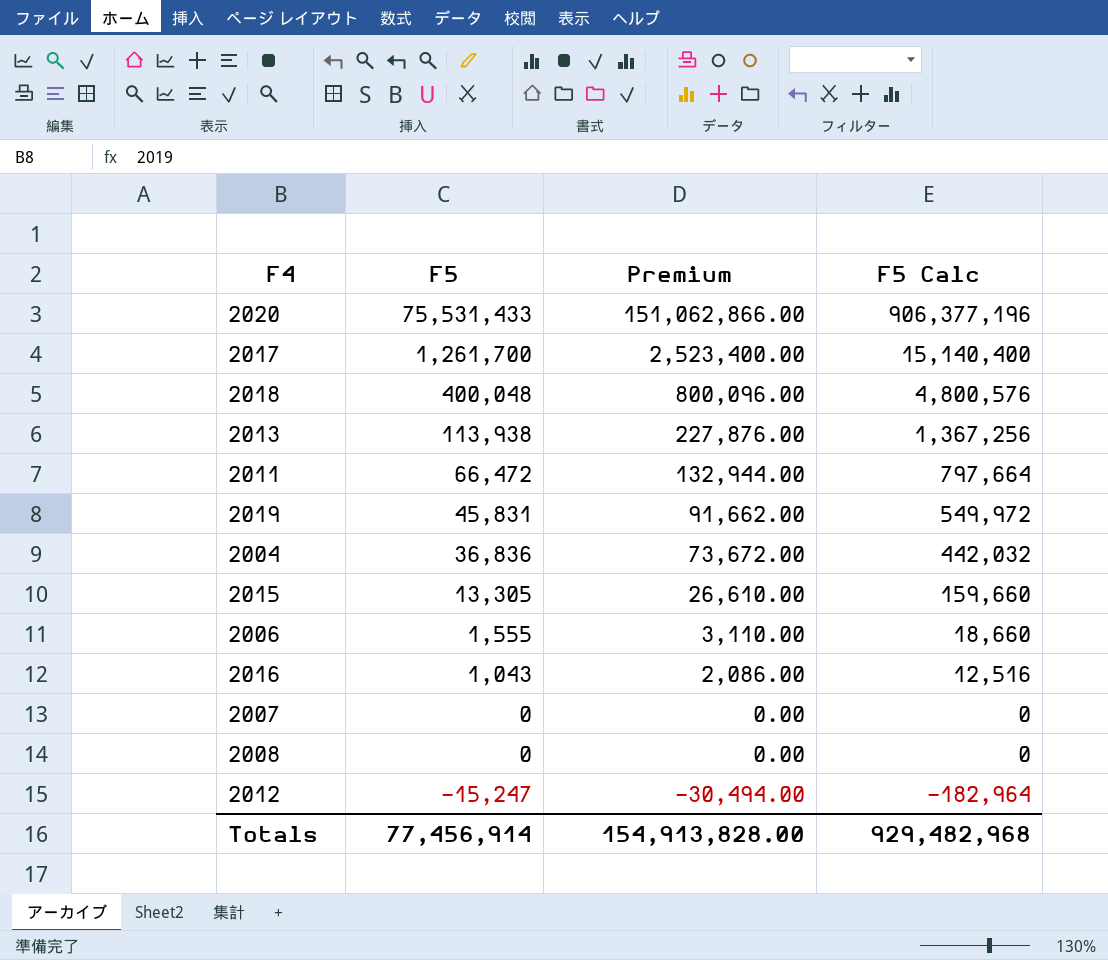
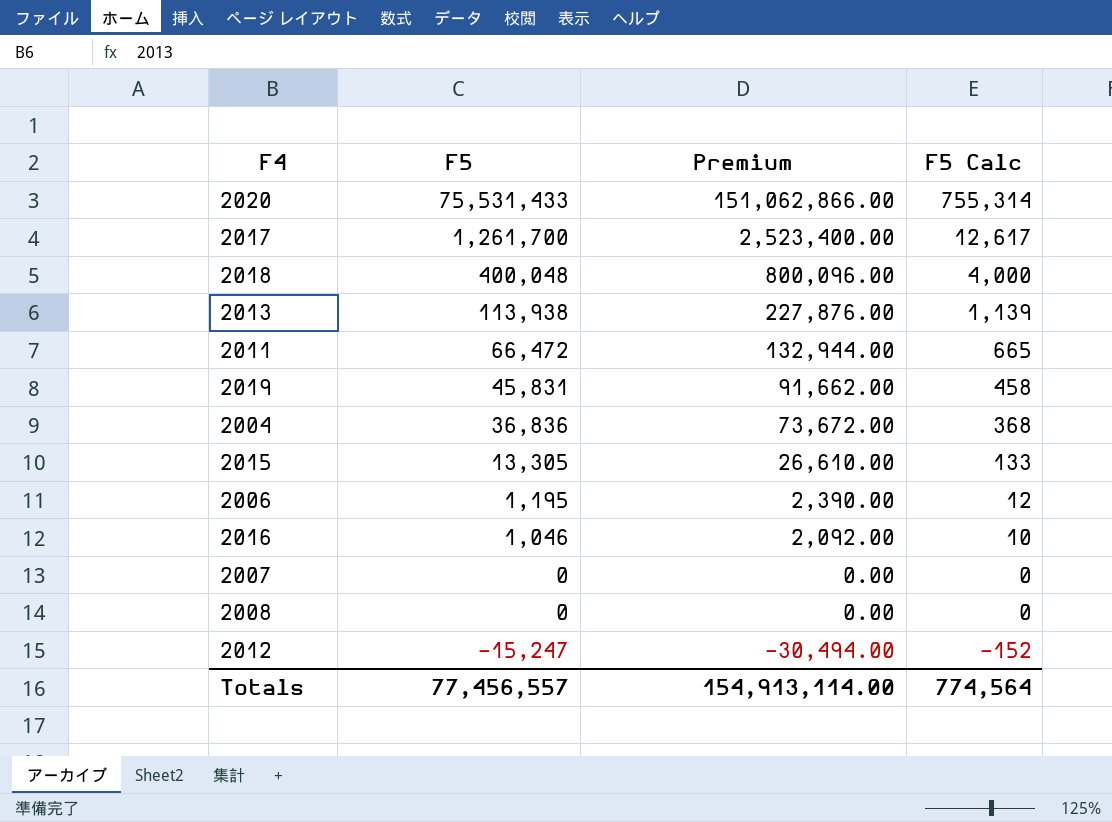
column F5 Calc | formula: [F5] * 12 -> [F5] * 0.01
2006 | F5: 1,555 -> 1,195
2006 | Premium: 3,110.00 -> 2,390.00
2016 | F5: 1,043 -> 1,046
2016 | Premium: 2,086.00 -> 2,092.00
Totals | F5: 77,456,914 -> 77,456,557
Totals | Premium: 154,913,828.00 -> 154,913,114.00
Totals | F5 Calc: 929,482,968 -> 774,564

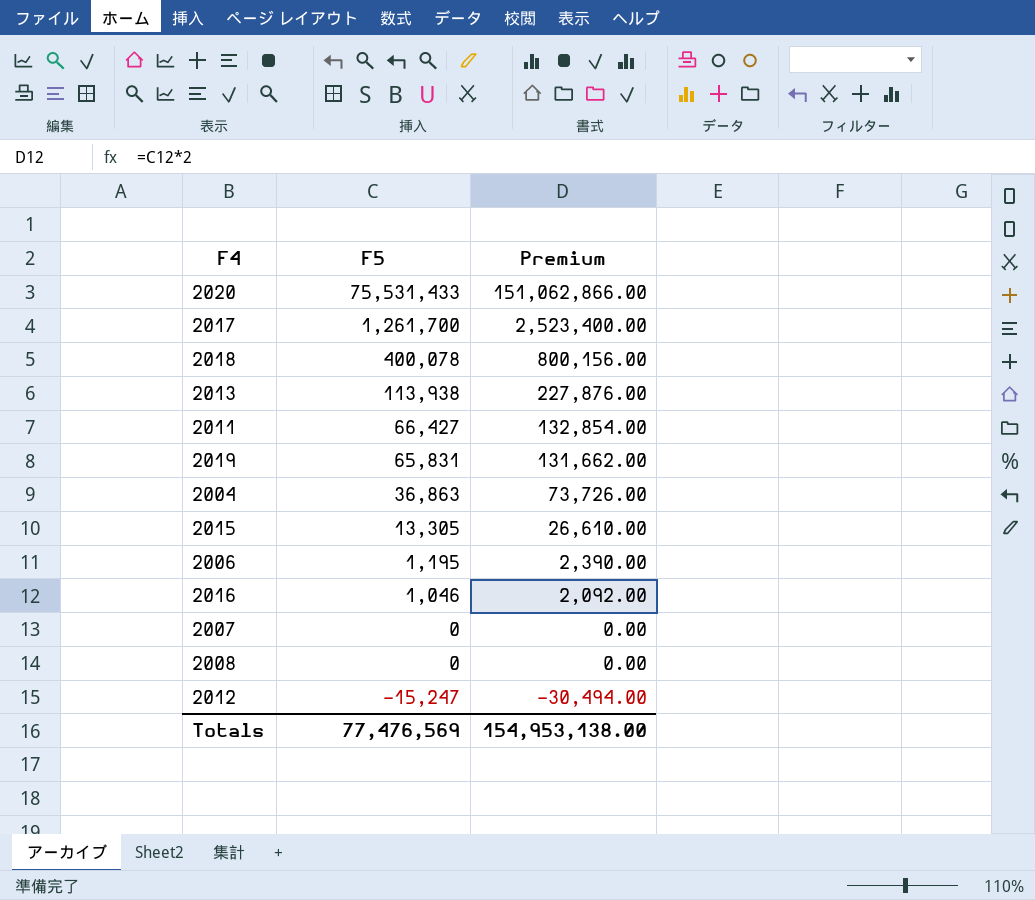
column F5 Calc | formula: [F5] * 0.01 -> none
2018 | F5: 400,048 -> 400,078
2018 | Premium: 800,096.00 -> 800,156.00
2011 | F5: 66,472 -> 66,427
2011 | Premium: 132,944.00 -> 132,854.00
2019 | F5: 45,831 -> 65,831
2019 | Premium: 91,662.00 -> 131,662.00
2004 | F5: 36,836 -> 36,863
2004 | Premium: 73,672.00 -> 73,726.00
Totals | F5: 77,456,557 -> 77,476,569
Totals | Premium: 154,913,114.00 -> 154,953,138.00

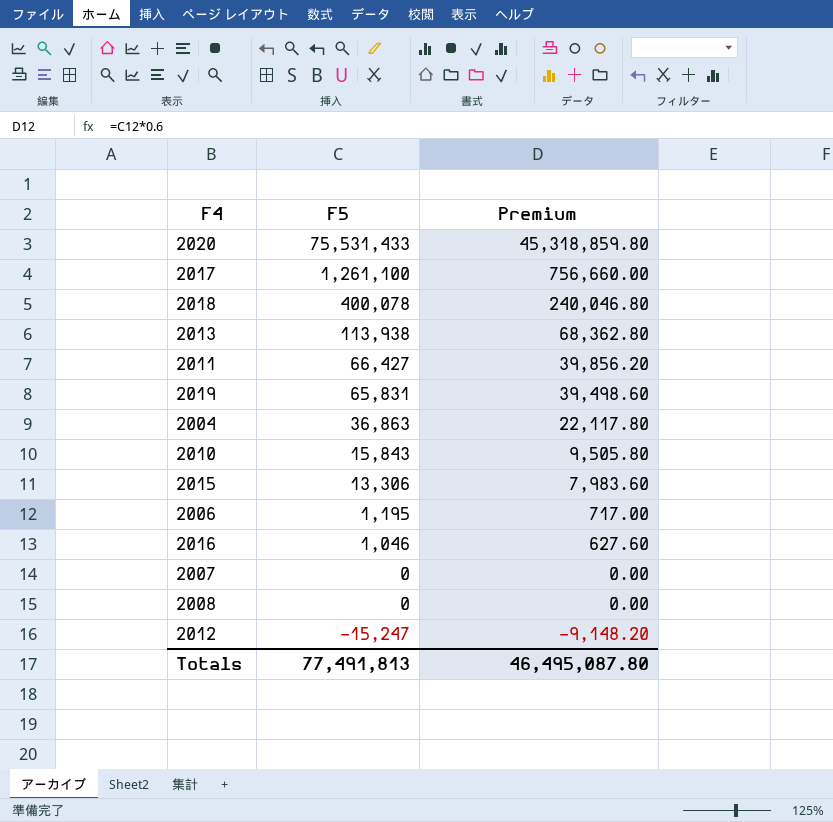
column Premium | formula: [F5] * 2 -> [F5] * 0.6
2017 | F5: 1,261,700 -> 1,261,100
row 2010: none -> 15,843 | 9,505.80
2015 | F5: 13,305 -> 13,306
Totals | F5: 77,476,569 -> 77,491,813
Totals | Premium: 154,953,138.00 -> 46,495,087.80

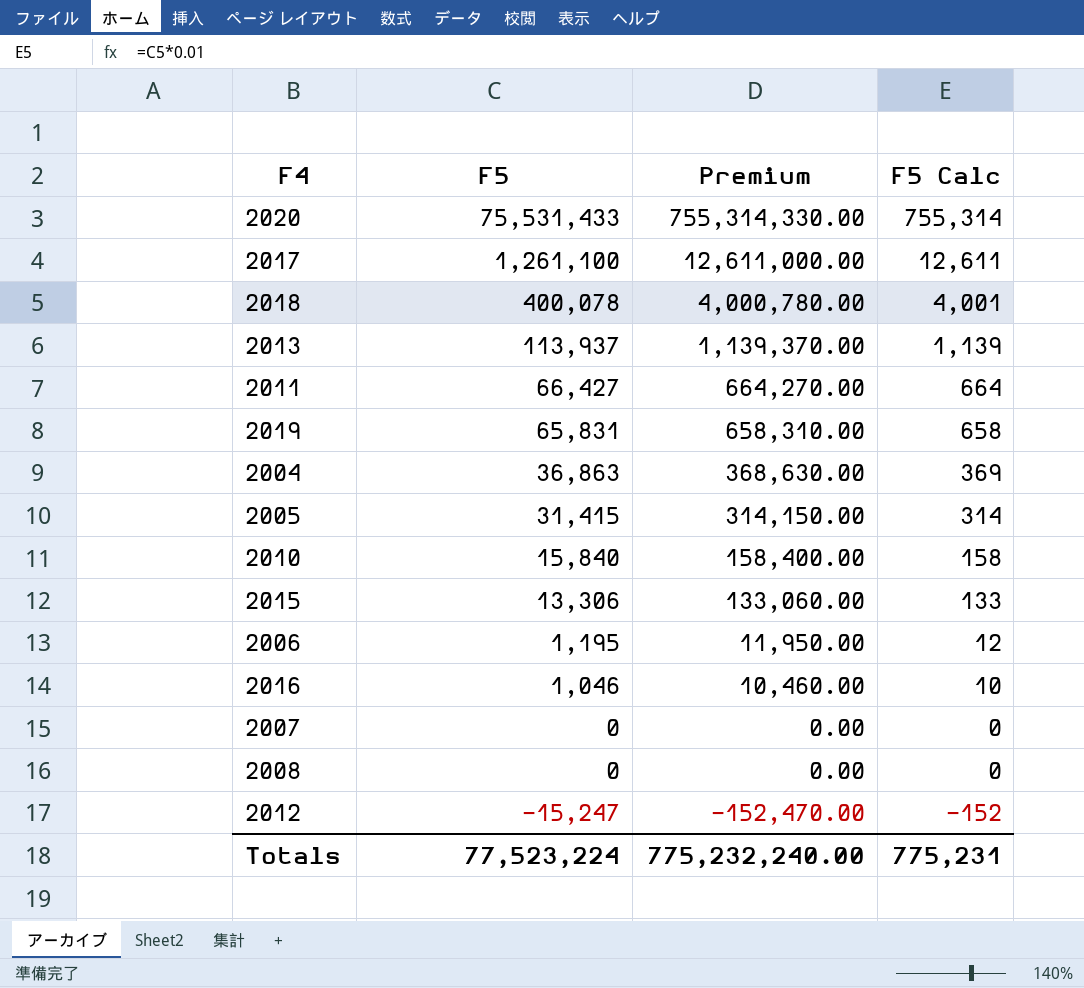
column Premium | formula: [F5] * 0.6 -> [F5] * 10
column F5 Calc | formula: none -> [F5] * 0.01
2013 | F5: 113,938 -> 113,937
row 2005: none -> 31,415 | 314,150.00 | 314
2010 | F5: 15,843 -> 15,840
Totals | F5: 77,491,813 -> 77,523,224
Totals | Premium: 46,495,087.80 -> 775,232,240.00

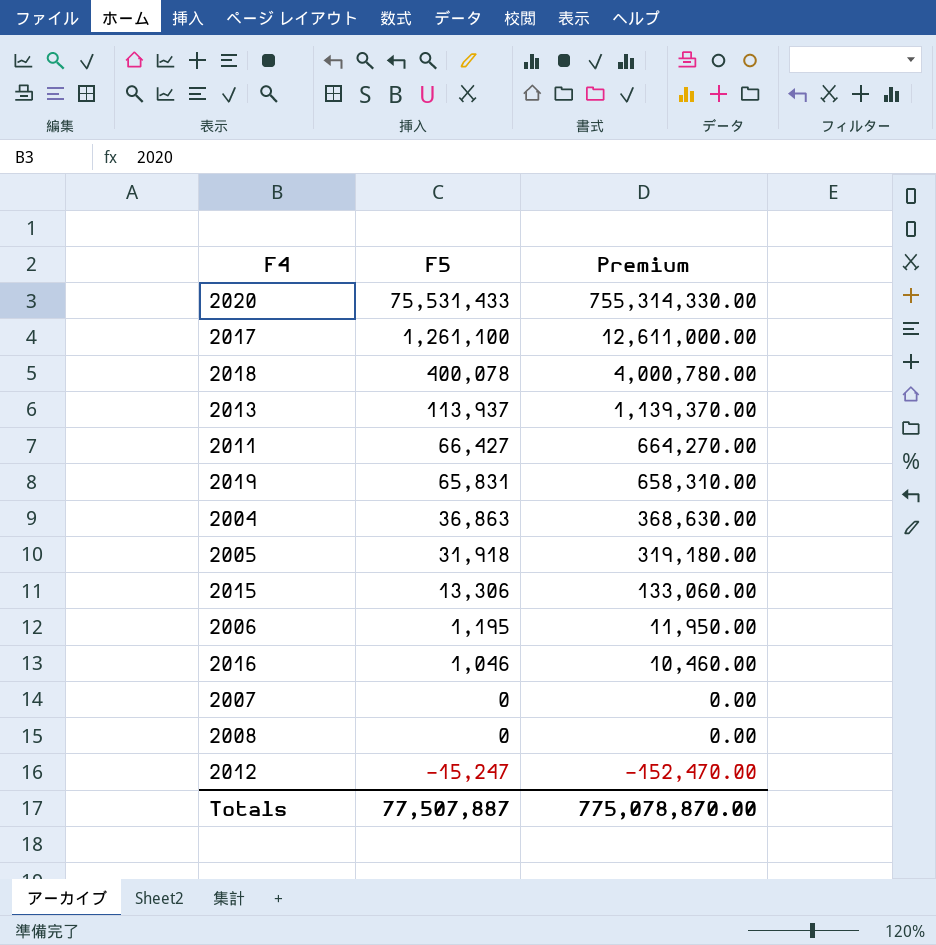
column F5 Calc | formula: [F5] * 0.01 -> none
row 2010: 15,840 | 158,400.00 | 158 -> none
2005 | F5: 31,415 -> 31,918
2005 | Premium: 314,150.00 -> 319,180.00
Totals | F5: 77,523,224 -> 77,507,887
Totals | Premium: 775,232,240.00 -> 775,078,870.00

